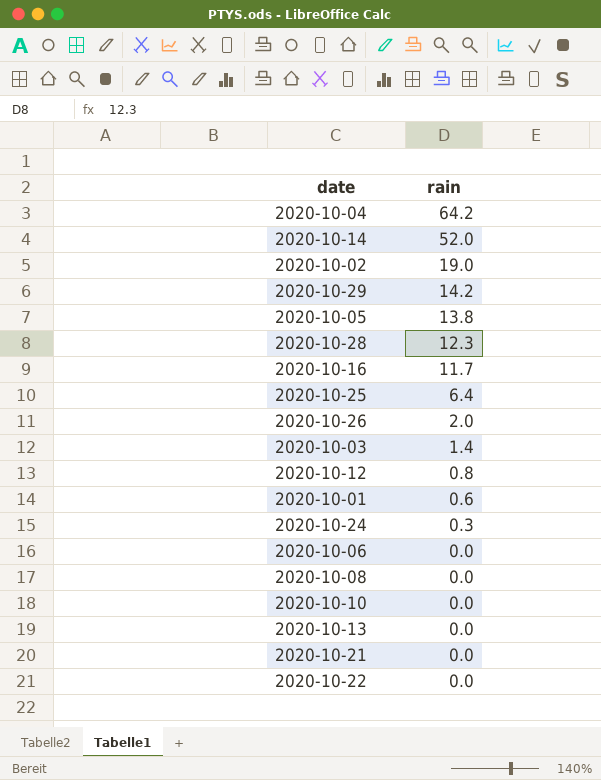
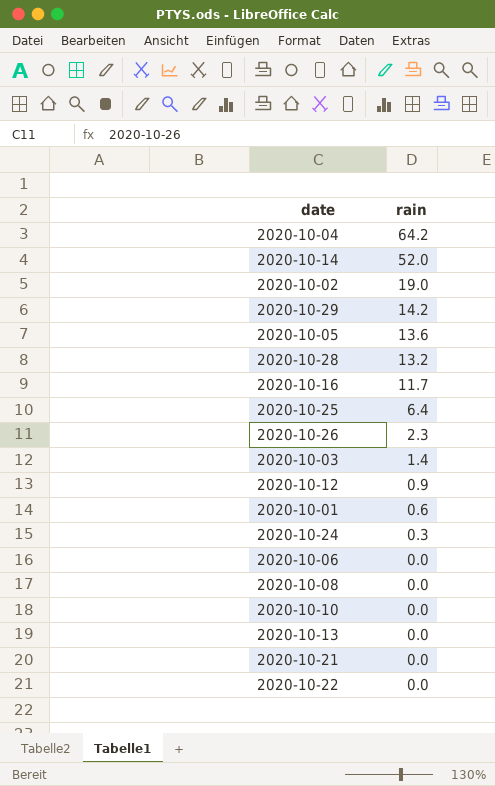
2020-10-05 | rain: 13.8 -> 13.6
2020-10-28 | rain: 12.3 -> 13.2
2020-10-26 | rain: 2.0 -> 2.3
2020-10-12 | rain: 0.8 -> 0.9

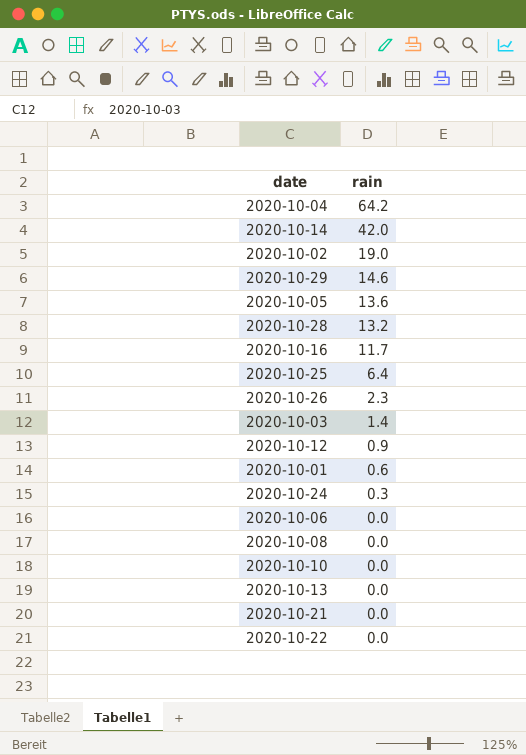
2020-10-14 | rain: 52.0 -> 42.0
2020-10-29 | rain: 14.2 -> 14.6

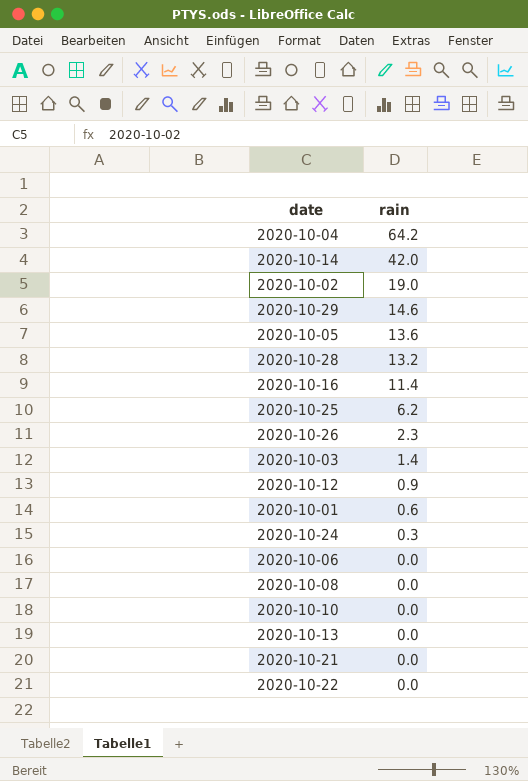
2020-10-16 | rain: 11.7 -> 11.4
2020-10-25 | rain: 6.4 -> 6.2

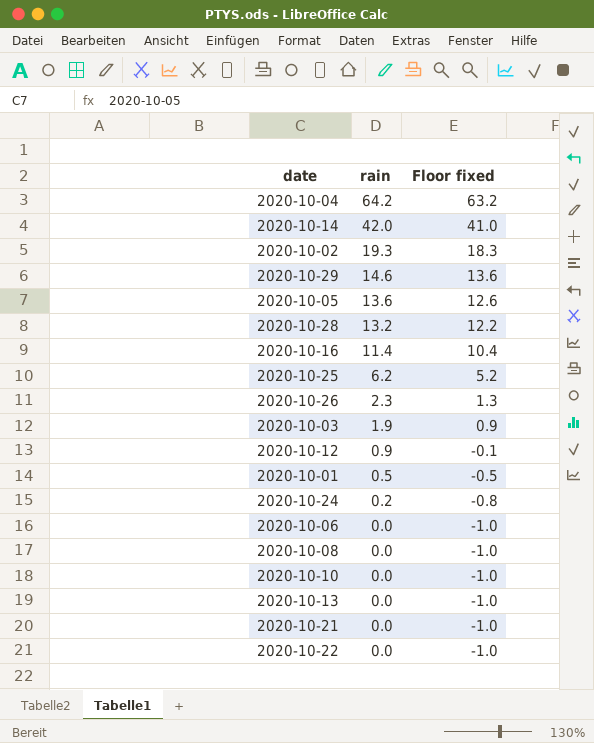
column Floor fixed | formula: none -> [rain] - 1
2020-10-02 | rain: 19.0 -> 19.3
2020-10-03 | rain: 1.4 -> 1.9
2020-10-01 | rain: 0.6 -> 0.5
2020-10-24 | rain: 0.3 -> 0.2

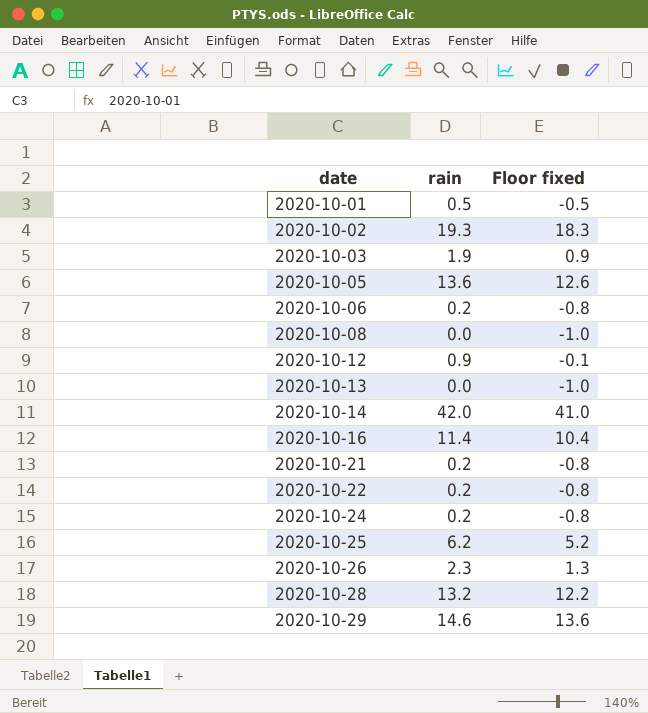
row order: rain descending -> date ascending
row 2020-10-04: 64.2 | 63.2 -> none
row 2020-10-10: 0.0 | -1.0 -> none
2020-10-06 | rain: 0.0 -> 0.2
2020-10-06 | Floor fixed: -1.0 -> -0.8
2020-10-21 | rain: 0.0 -> 0.2
2020-10-21 | Floor fixed: -1.0 -> -0.8
2020-10-22 | rain: 0.0 -> 0.2
2020-10-22 | Floor fixed: -1.0 -> -0.8

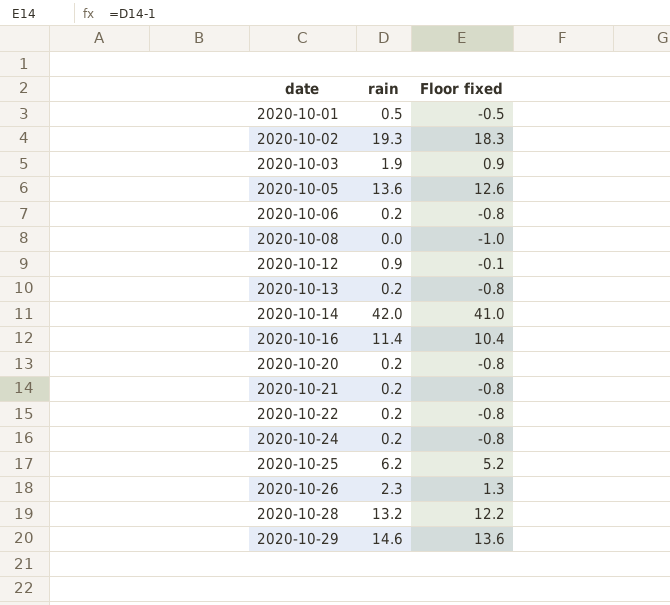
2020-10-13 | rain: 0.0 -> 0.2
2020-10-13 | Floor fixed: -1.0 -> -0.8
row 2020-10-20: none -> 0.2 | -0.8

